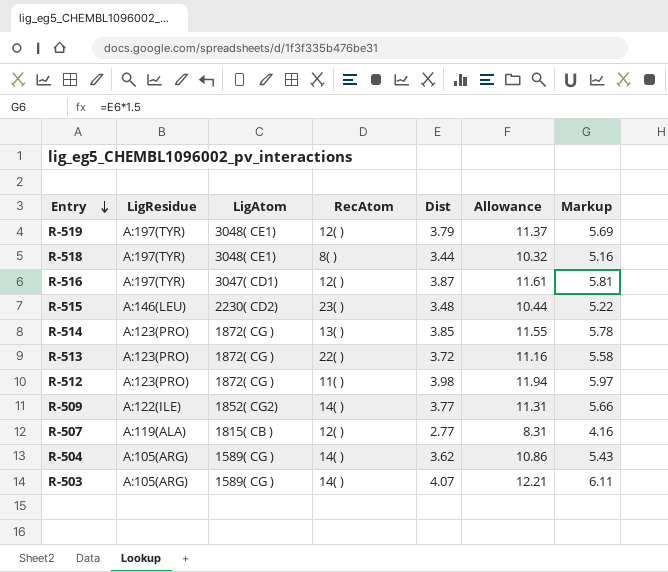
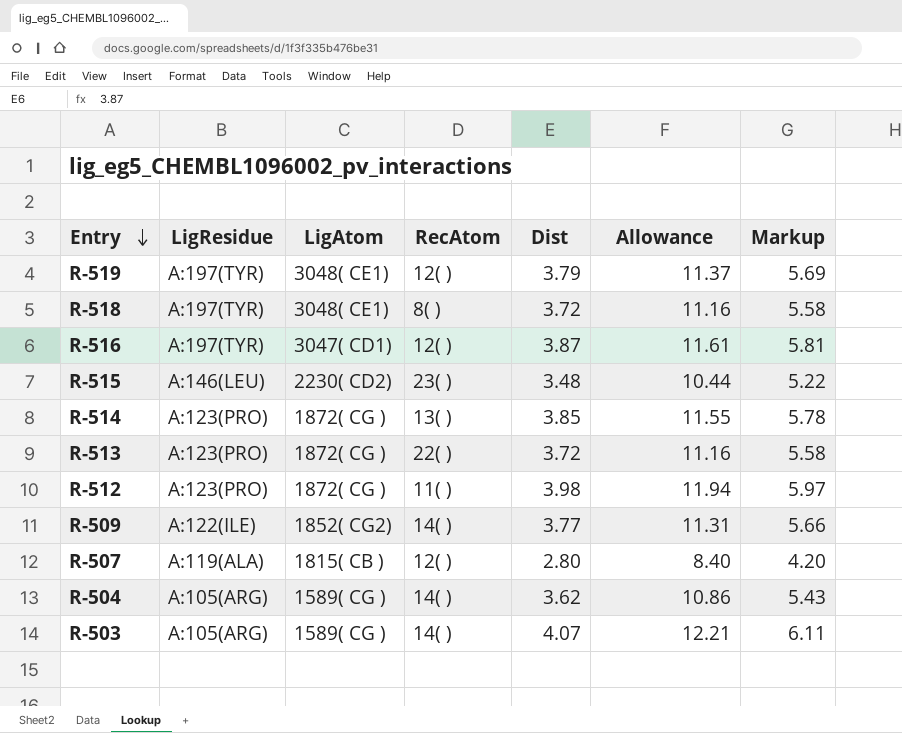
R-518 | Dist: 3.44 -> 3.72
R-518 | Allowance: 10.32 -> 11.16
R-518 | Markup: 5.16 -> 5.58
R-507 | Dist: 2.77 -> 2.80
R-507 | Allowance: 8.31 -> 8.40
R-507 | Markup: 4.16 -> 4.20

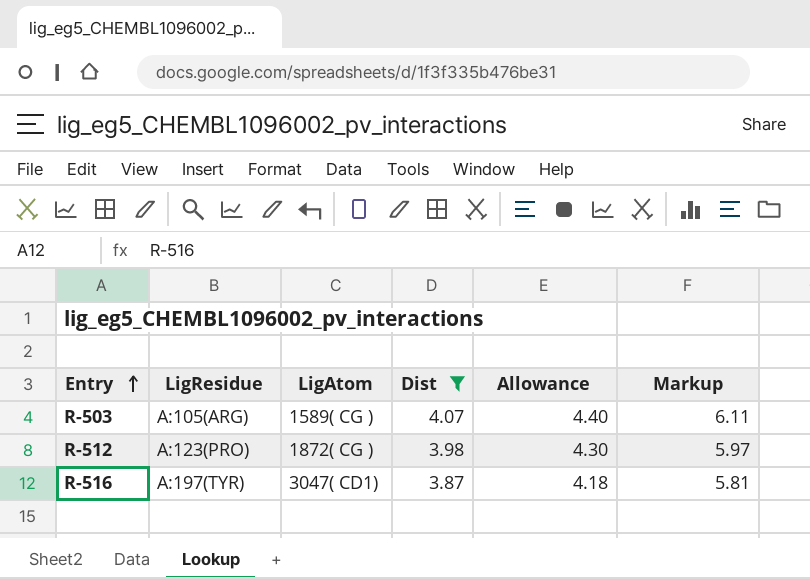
filter: none -> Dist >= 3.87
row order: Entry descending -> Entry ascending
column RecAtom | position: 4 -> none
column Allowance | formula: [Dist] * 3 -> [Dist] * 1.08

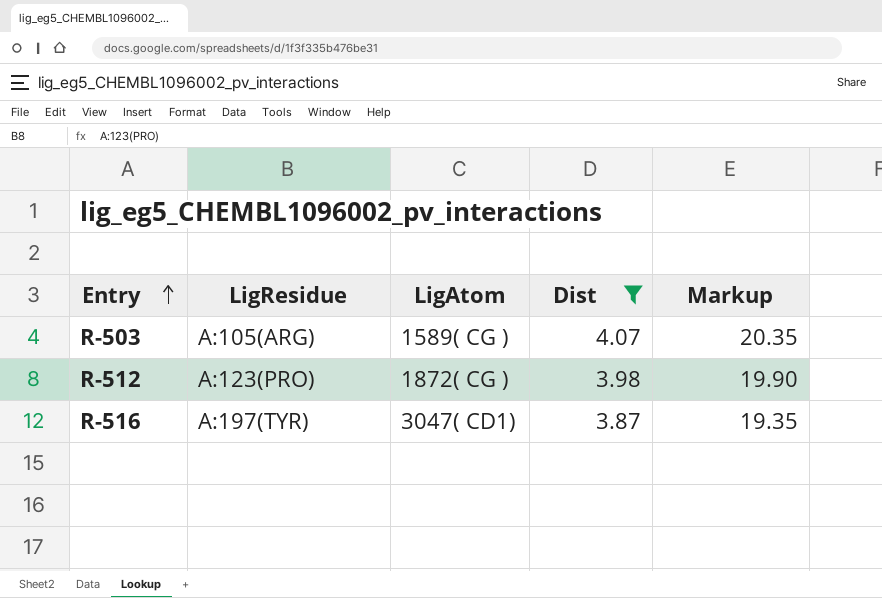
column Allowance | formula: [Dist] * 1.08 -> none
column Markup | formula: [Dist] * 1.5 -> [Dist] * 5

